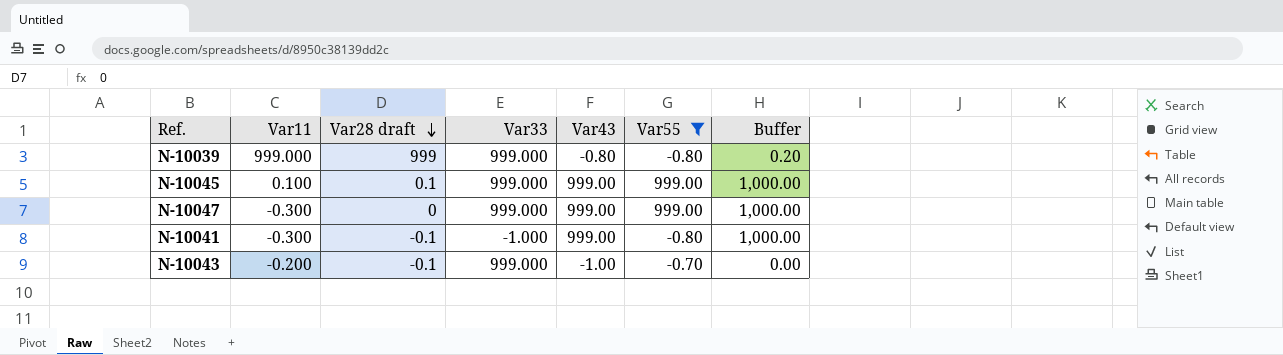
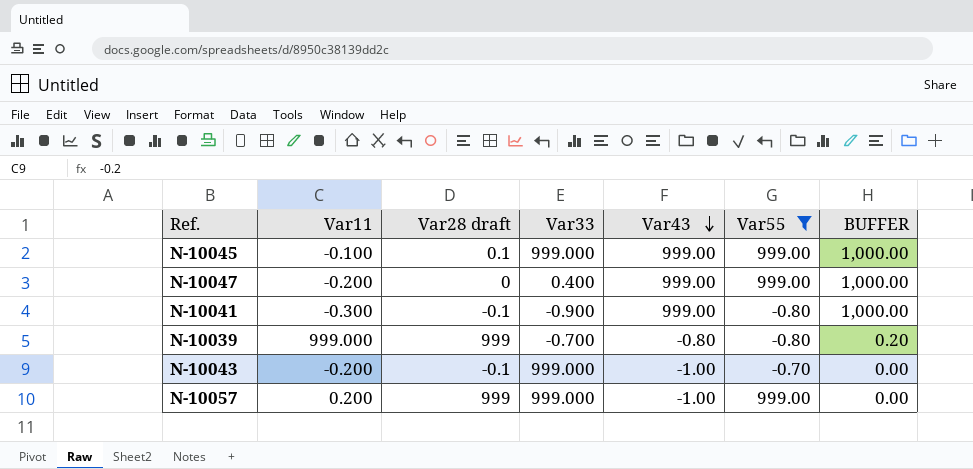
row order: Var28 draft descending -> Var43 descending
column name: Buffer -> BUFFER
N-10045 | Var11: 0.100 -> -0.100
N-10047 | Var11: -0.300 -> -0.200
N-10047 | Var33: 999.000 -> 0.400
N-10041 | Var33: -1.000 -> -0.900
N-10039 | Var33: 999.000 -> -0.700
row N-10057: none -> 0.200 | 999 | 999.000 | -1.00 | 999.00 | 0.00

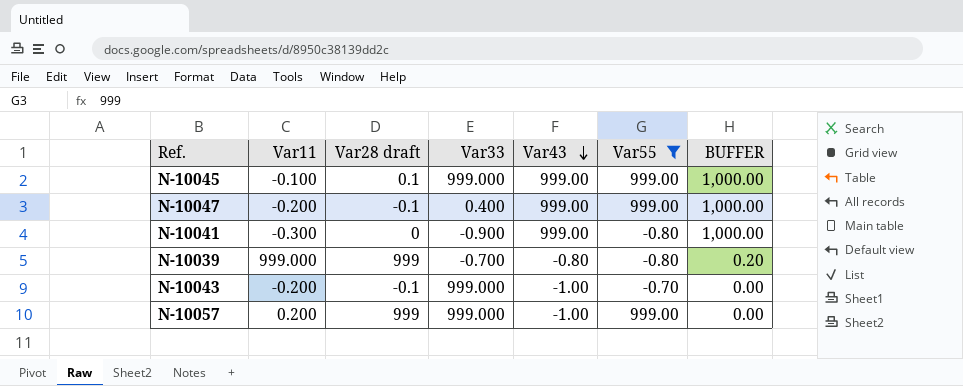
N-10047 | Var28 draft: 0 -> -0.1
N-10041 | Var28 draft: -0.1 -> 0

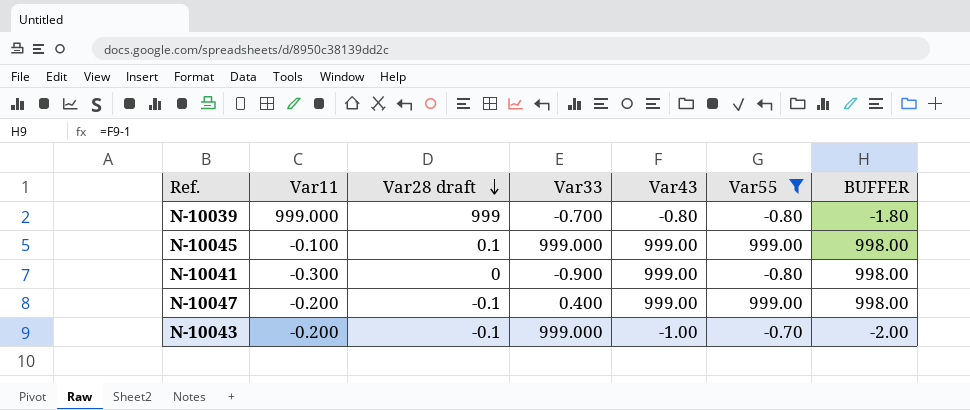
row order: Var43 descending -> Var28 draft descending
column BUFFER | formula: [Var43] + 1 -> [Var43] - 1
row N-10057: 0.200 | 999 | 999.000 | -1.00 | 999.00 | 0.00 -> none

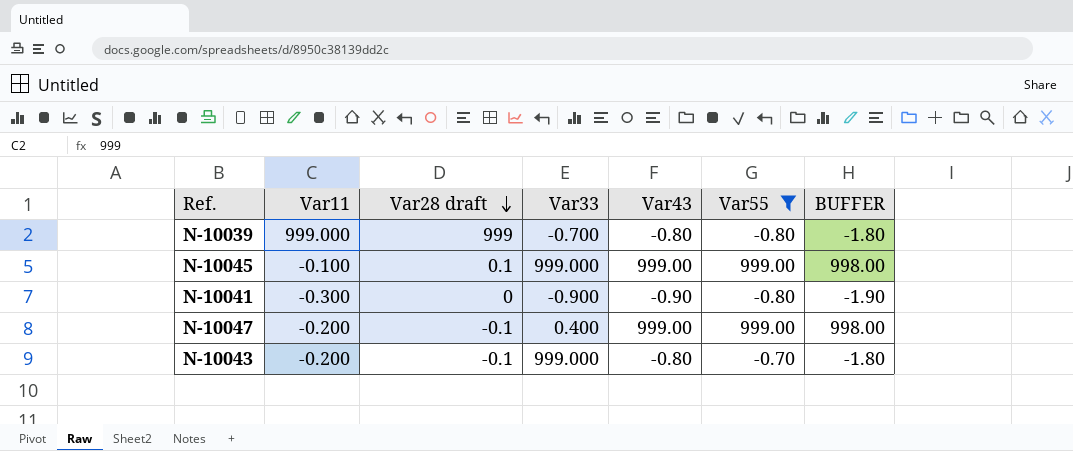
N-10041 | Var43: 999.00 -> -0.90
N-10041 | BUFFER: 998.00 -> -1.90
N-10043 | Var43: -1.00 -> -0.80
N-10043 | BUFFER: -2.00 -> -1.80

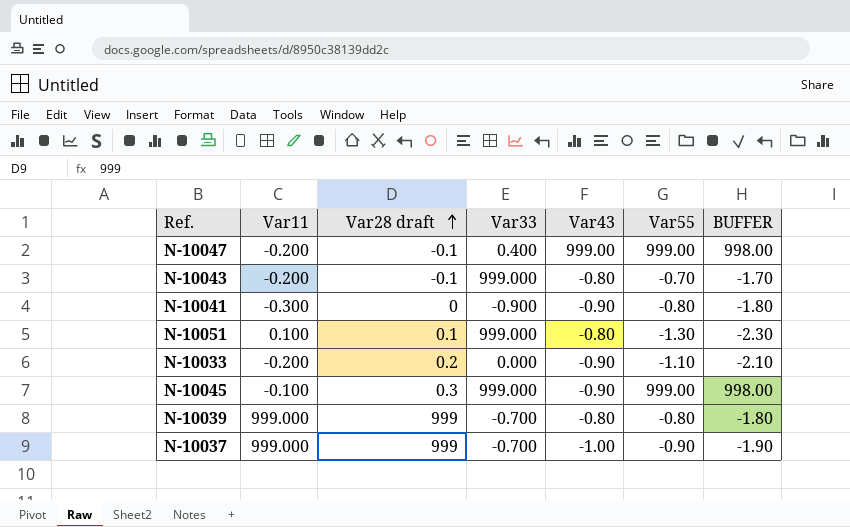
filter: Var55 >= -0.80 -> none
row order: Var28 draft descending -> Var28 draft ascending
column BUFFER | formula: [Var43] - 1 -> [Var55] - 1
N-10045 | Var28 draft: 0.1 -> 0.3
N-10045 | Var43: 999.00 -> -0.90

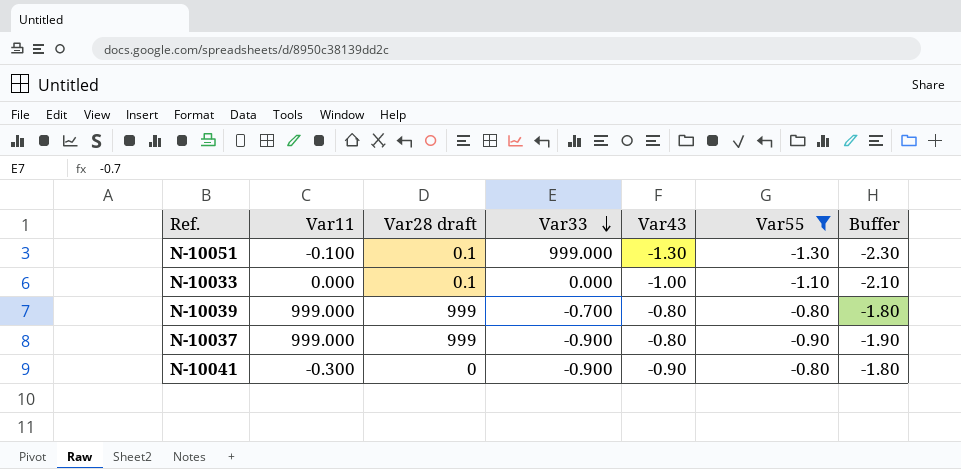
filter: none -> Var55 <= -0.80
row order: Var28 draft ascending -> Var33 descending
column name: BUFFER -> Buffer
N-10051 | Var11: 0.100 -> -0.100
N-10051 | Var43: -0.80 -> -1.30
N-10033 | Var11: -0.200 -> 0.000
N-10033 | Var28 draft: 0.2 -> 0.1
N-10033 | Var43: -0.90 -> -1.00
N-10037 | Var33: -0.700 -> -0.900
N-10037 | Var43: -1.00 -> -0.80

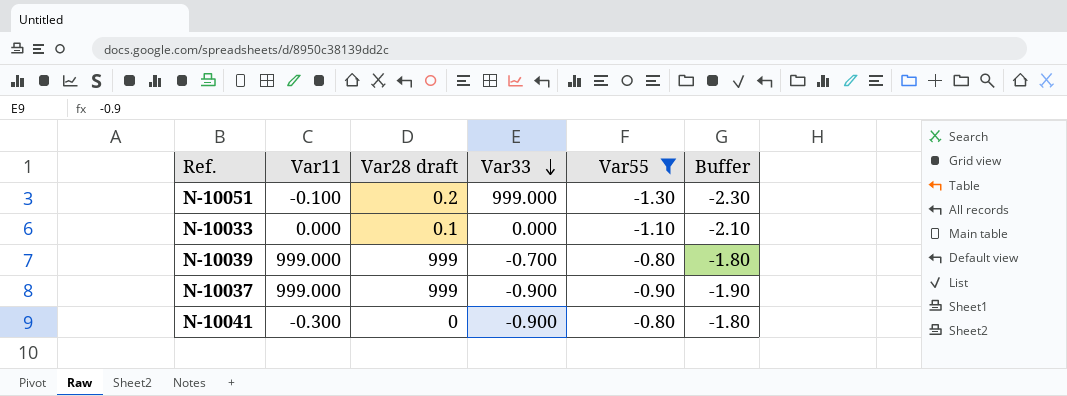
column Var43 | position: 5 -> none
N-10051 | Var28 draft: 0.1 -> 0.2

